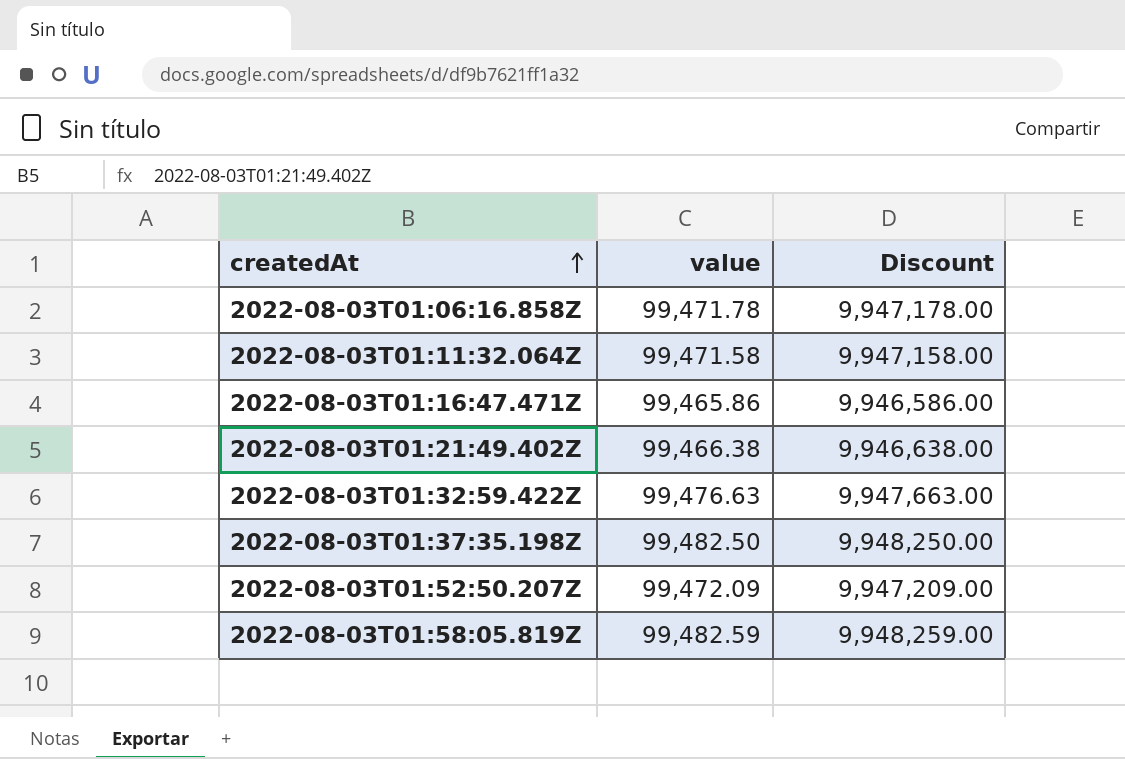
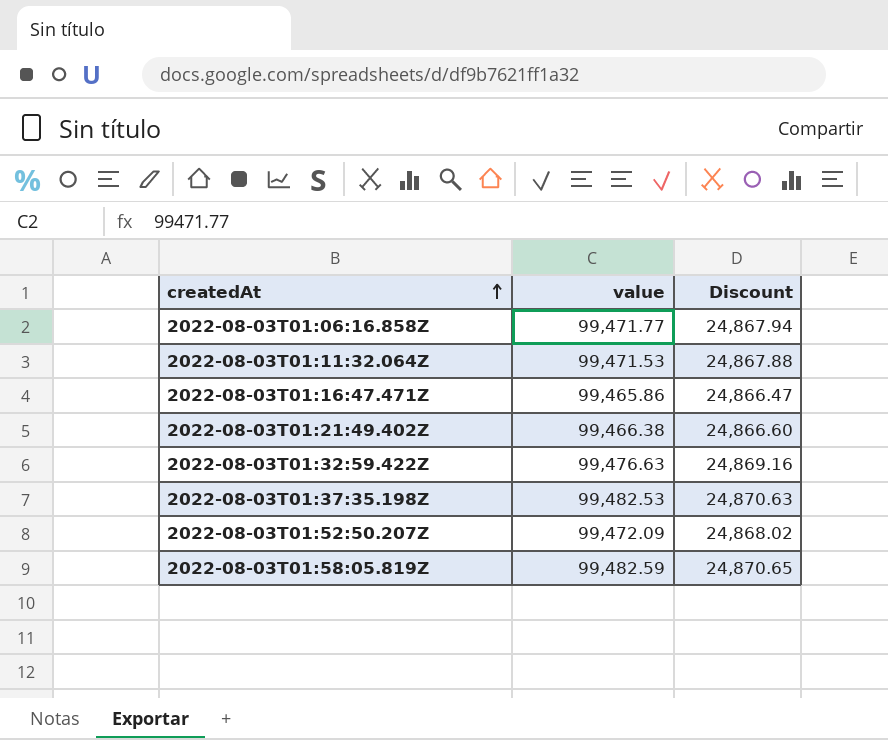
column Discount | formula: [value] * 100 -> [value] * 0.25
2022-08-03T01:06:16.858Z | value: 99,471.78 -> 99,471.77
2022-08-03T01:11:32.064Z | value: 99,471.58 -> 99,471.53
2022-08-03T01:37:35.198Z | value: 99,482.50 -> 99,482.53

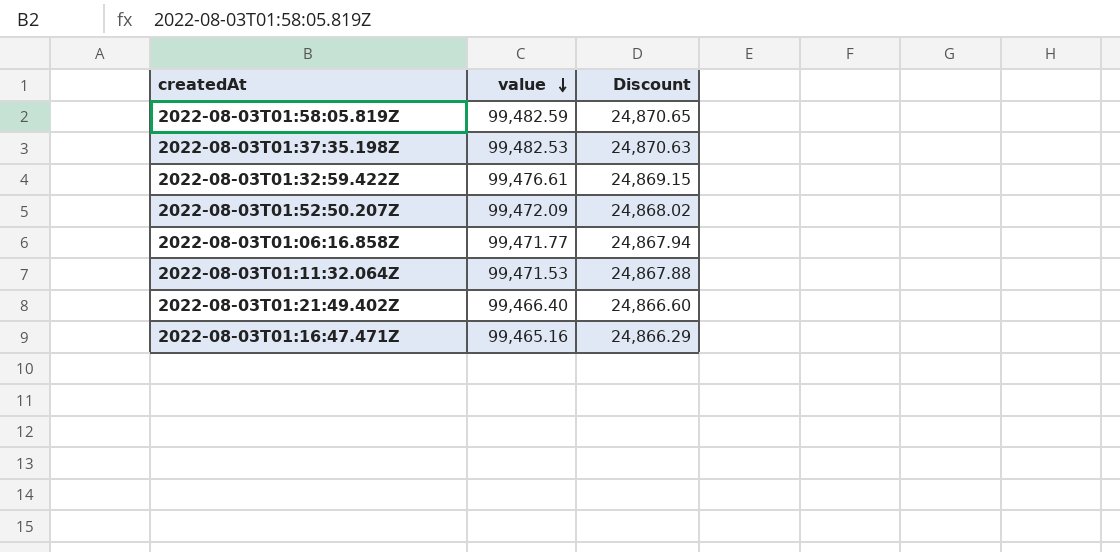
row order: createdAt ascending -> value descending
2022-08-03T01:32:59.422Z | value: 99,476.63 -> 99,476.61
2022-08-03T01:32:59.422Z | Discount: 24,869.16 -> 24,869.15
2022-08-03T01:21:49.402Z | value: 99,466.38 -> 99,466.40
2022-08-03T01:16:47.471Z | value: 99,465.86 -> 99,465.16
2022-08-03T01:16:47.471Z | Discount: 24,866.47 -> 24,866.29

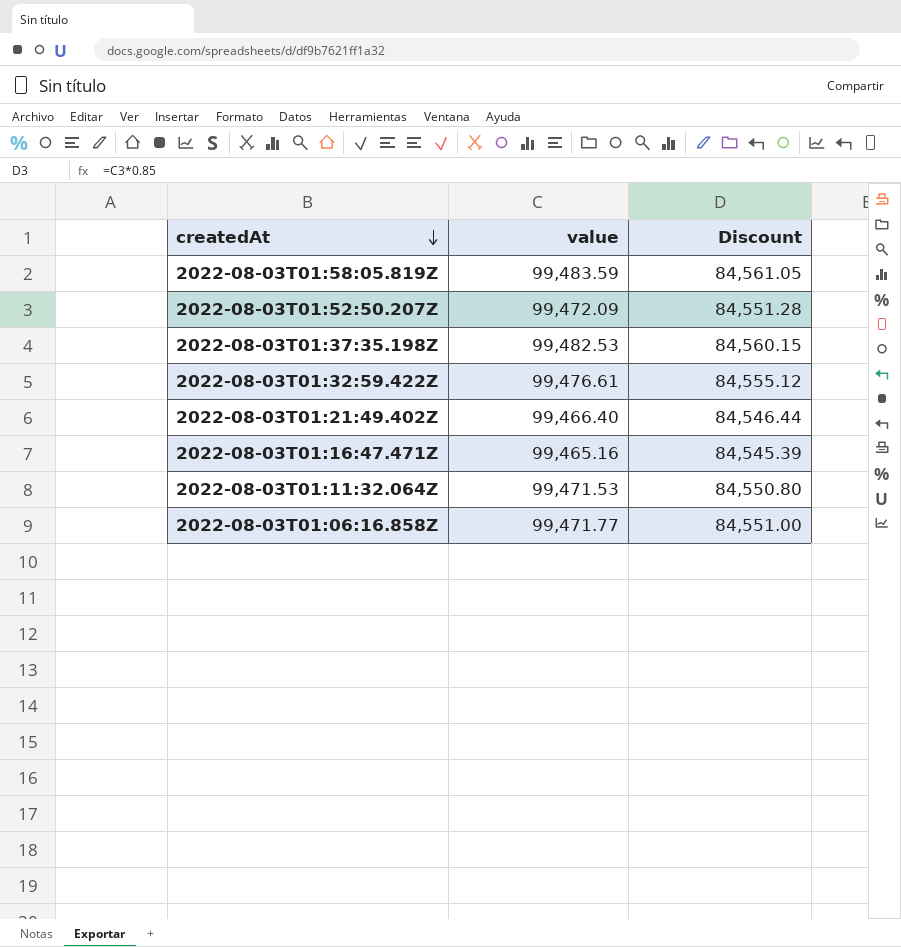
row order: value descending -> createdAt descending
column Discount | formula: [value] * 0.25 -> [value] * 0.85
2022-08-03T01:58:05.819Z | value: 99,482.59 -> 99,483.59

